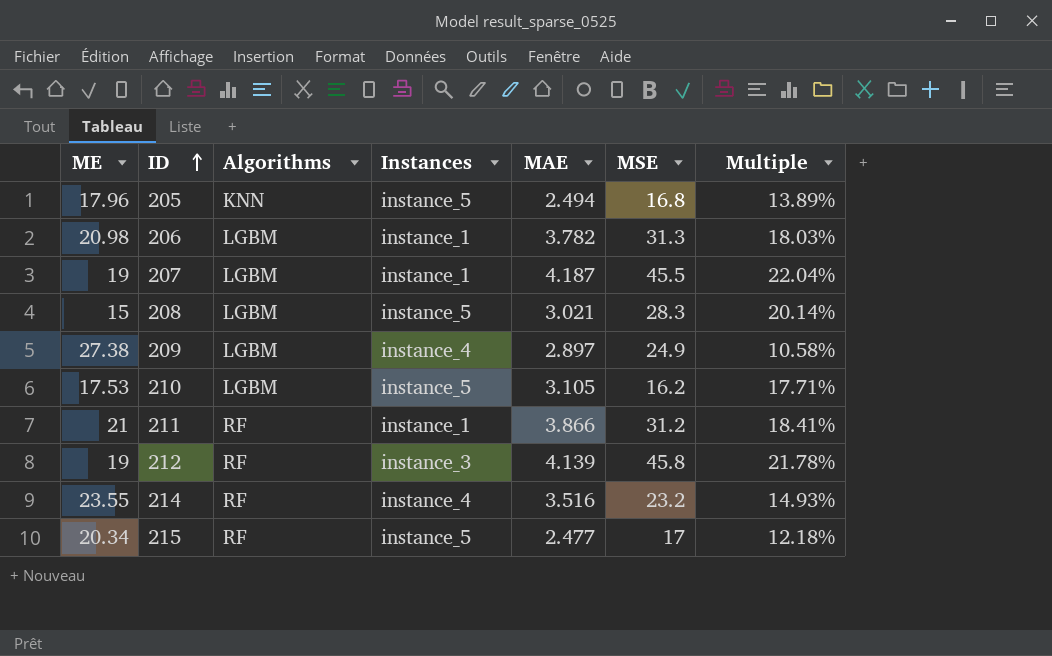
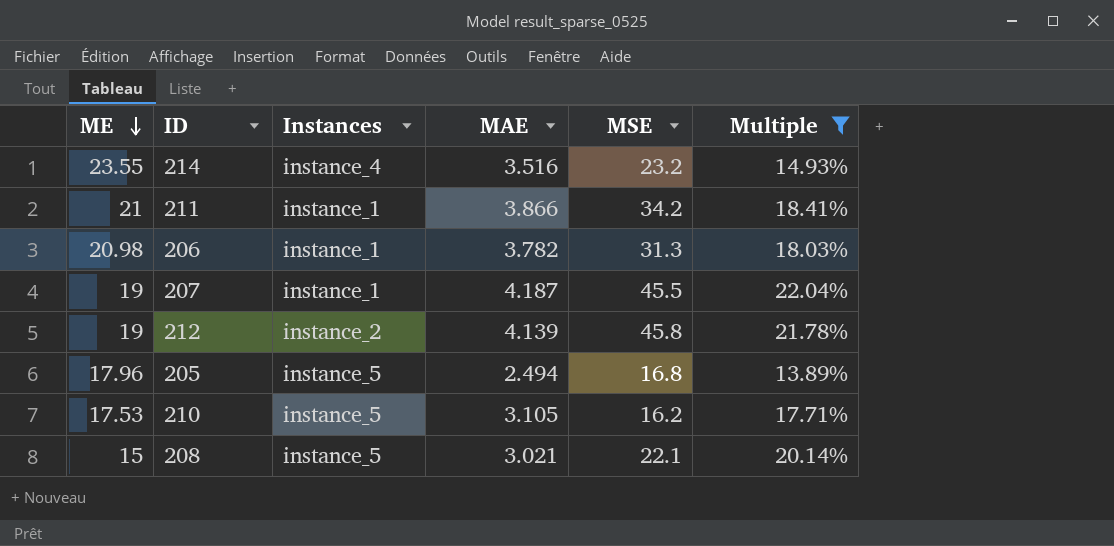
filter: none -> Multiple >= 13.89%
row order: ID ascending -> ME descending
column Algorithms | position: 3 -> none
211 | MSE: 31.2 -> 34.2
212 | Instances: instance_3 -> instance_2
208 | MSE: 28.3 -> 22.1

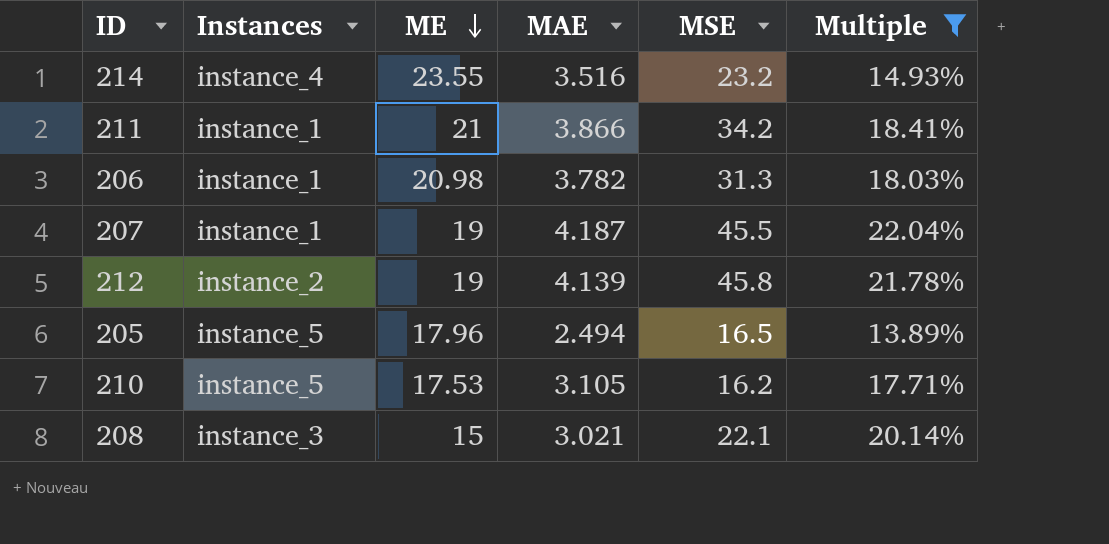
column ME | position: 1 -> 3
205 | MSE: 16.8 -> 16.5
208 | Instances: instance_5 -> instance_3

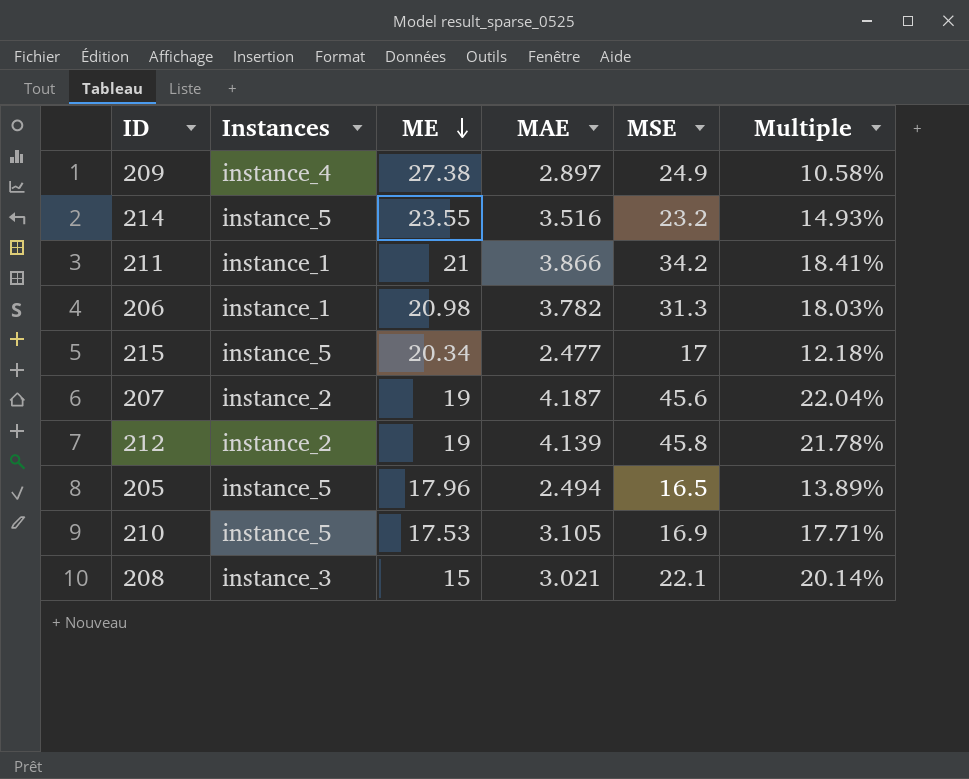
filter: Multiple >= 13.89% -> none
214 | Instances: instance_4 -> instance_5
207 | Instances: instance_1 -> instance_2
207 | MSE: 45.5 -> 45.6
210 | MSE: 16.2 -> 16.9

